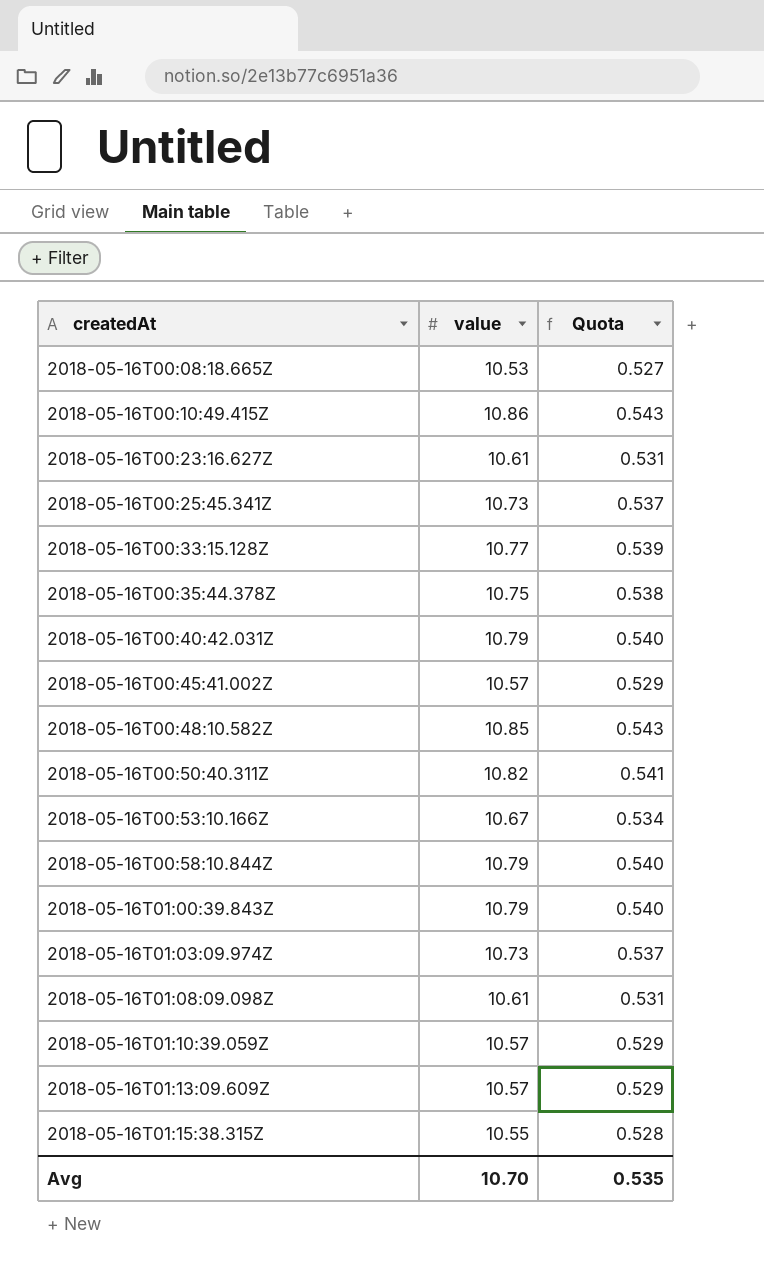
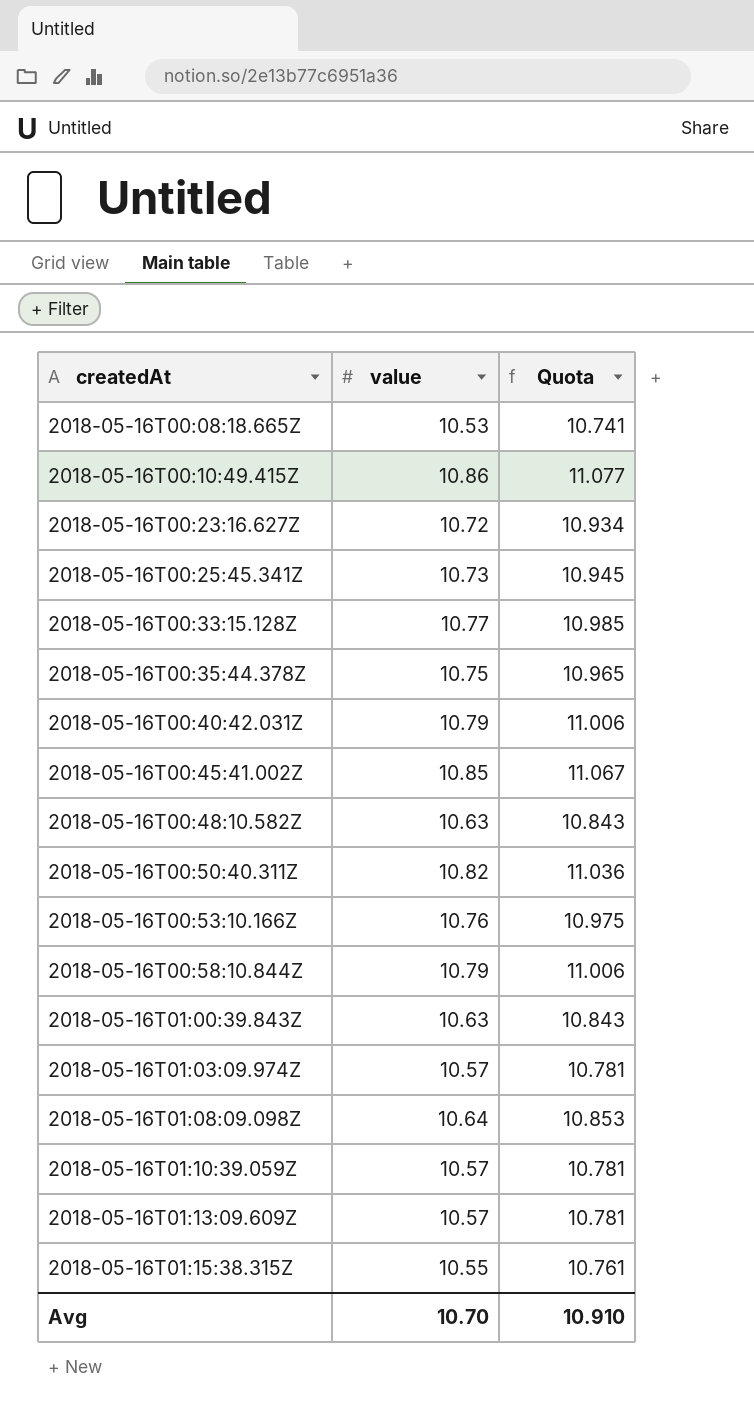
column Quota | formula: [value] * 0.05 -> [value] * 1.02
2018-05-16T00:23:16.627Z | value: 10.61 -> 10.72
2018-05-16T00:45:41.002Z | value: 10.57 -> 10.85
2018-05-16T00:48:10.582Z | value: 10.85 -> 10.63
2018-05-16T00:53:10.166Z | value: 10.67 -> 10.76
2018-05-16T01:00:39.843Z | value: 10.79 -> 10.63
2018-05-16T01:03:09.974Z | value: 10.73 -> 10.57
2018-05-16T01:08:09.098Z | value: 10.61 -> 10.64
Avg | Quota: 0.535 -> 10.910

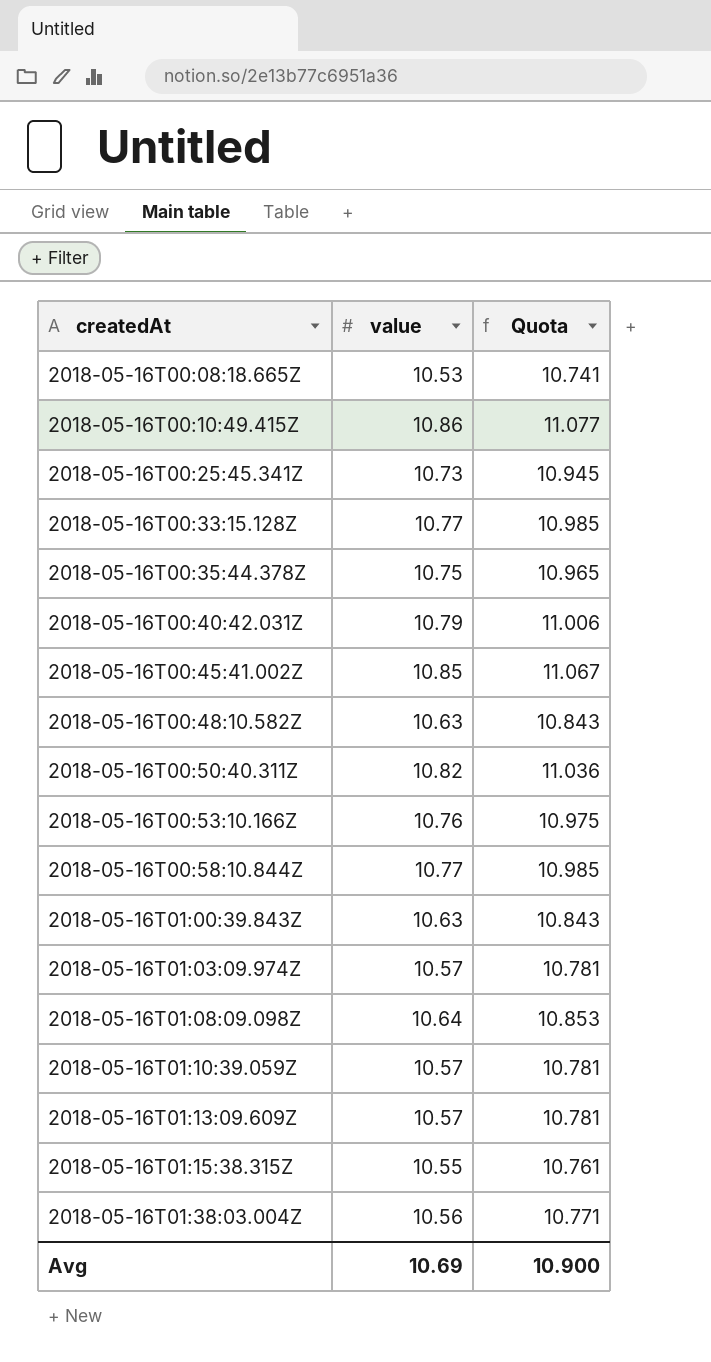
row 2018-05-16T00:23:16.627Z: 10.72 | 10.934 -> none
2018-05-16T00:58:10.844Z | value: 10.79 -> 10.77
2018-05-16T00:58:10.844Z | Quota: 11.006 -> 10.985
row 2018-05-16T01:38:03.004Z: none -> 10.56 | 10.771
Avg | value: 10.70 -> 10.69
Avg | Quota: 10.910 -> 10.900

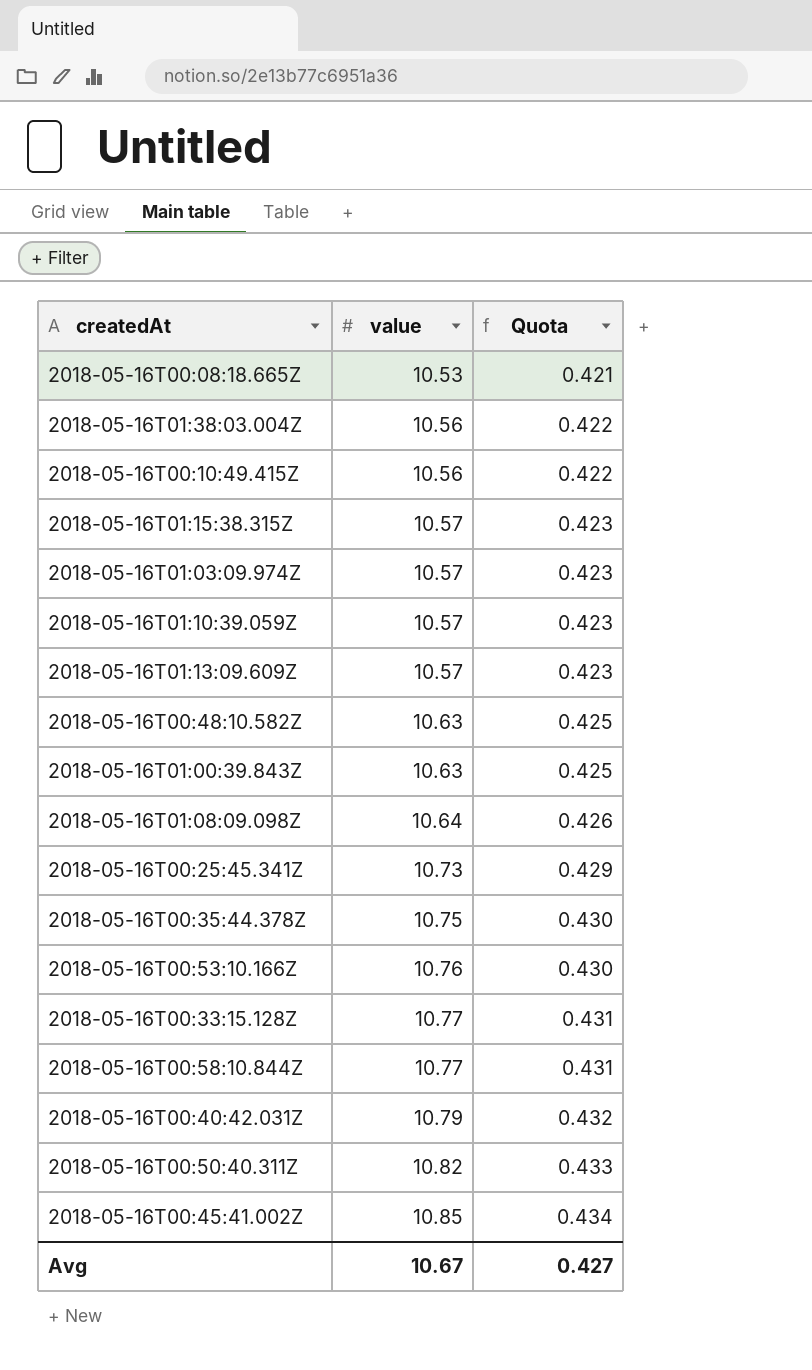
row order: createdAt ascending -> value ascending
column Quota | formula: [value] * 1.02 -> [value] * 0.04
2018-05-16T00:10:49.415Z | value: 10.86 -> 10.56
2018-05-16T01:15:38.315Z | value: 10.55 -> 10.57
Avg | value: 10.69 -> 10.67
Avg | Quota: 10.900 -> 0.427

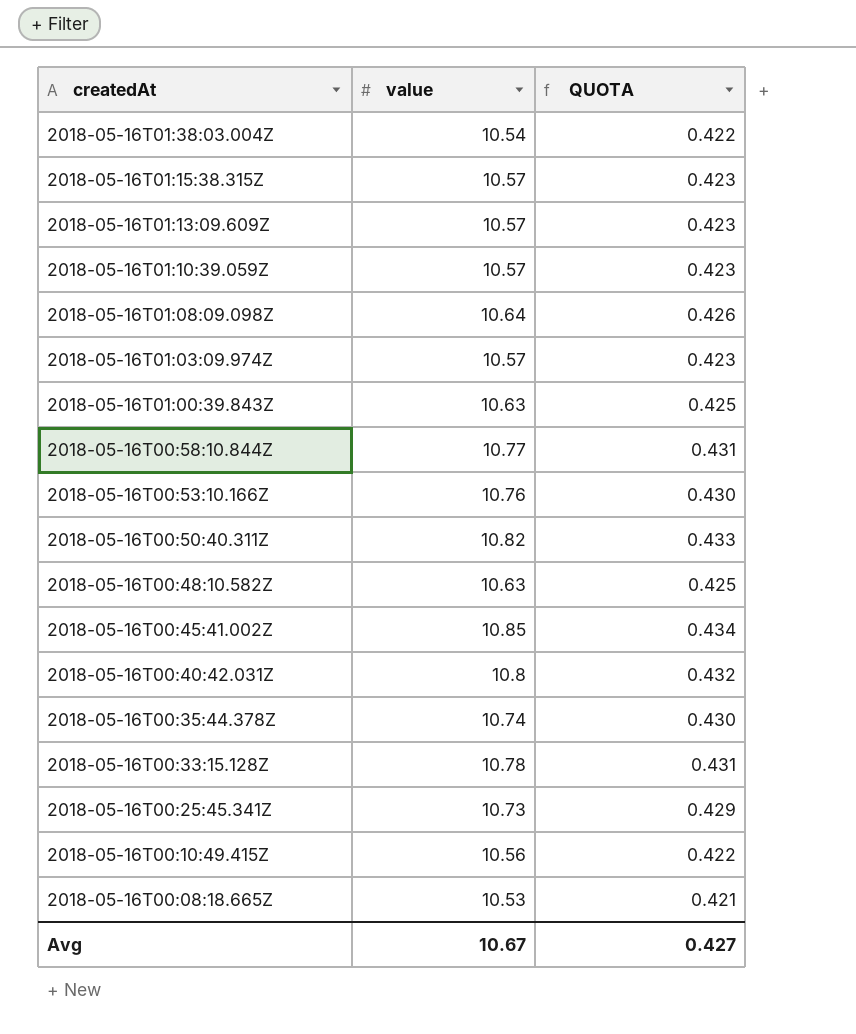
row order: value ascending -> createdAt descending
column name: Quota -> QUOTA
2018-05-16T01:38:03.004Z | value: 10.56 -> 10.54
2018-05-16T00:40:42.031Z | value: 10.79 -> 10.8
2018-05-16T00:35:44.378Z | value: 10.75 -> 10.74
2018-05-16T00:33:15.128Z | value: 10.77 -> 10.78

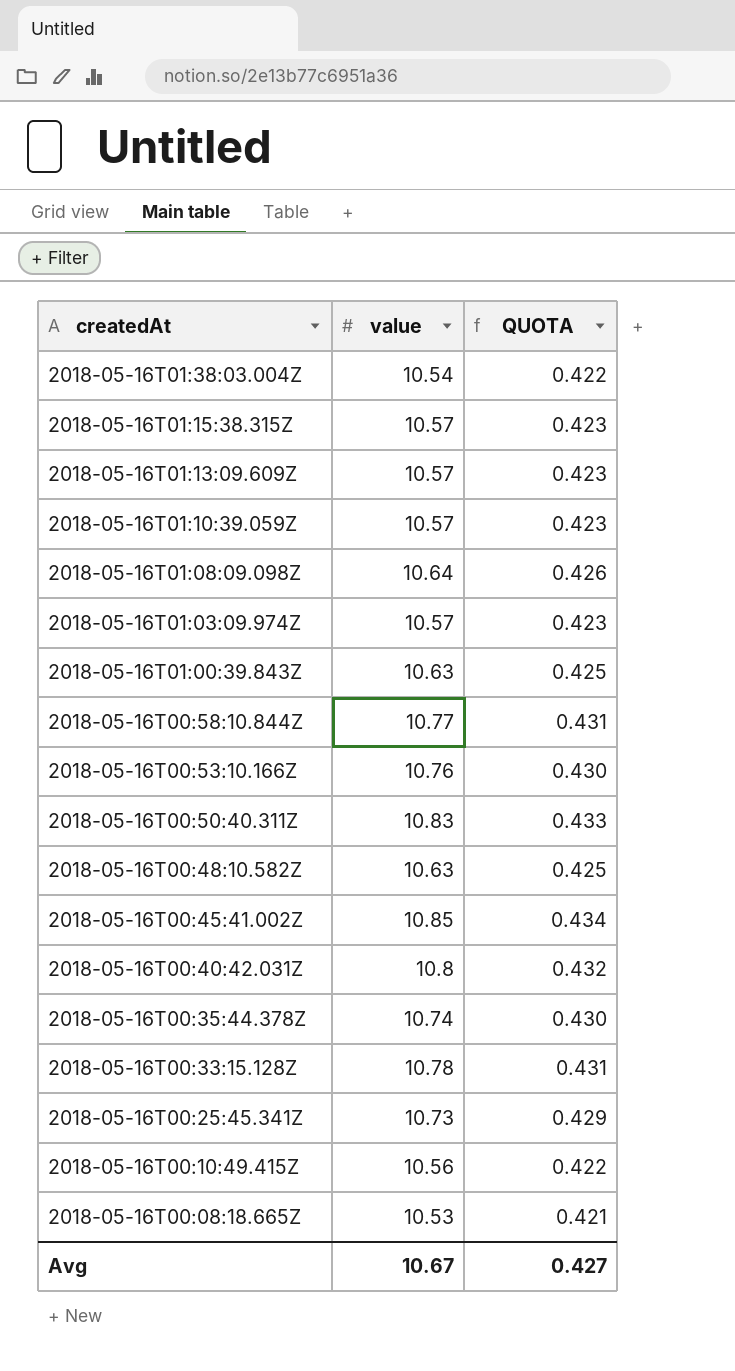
2018-05-16T00:50:40.311Z | value: 10.82 -> 10.83

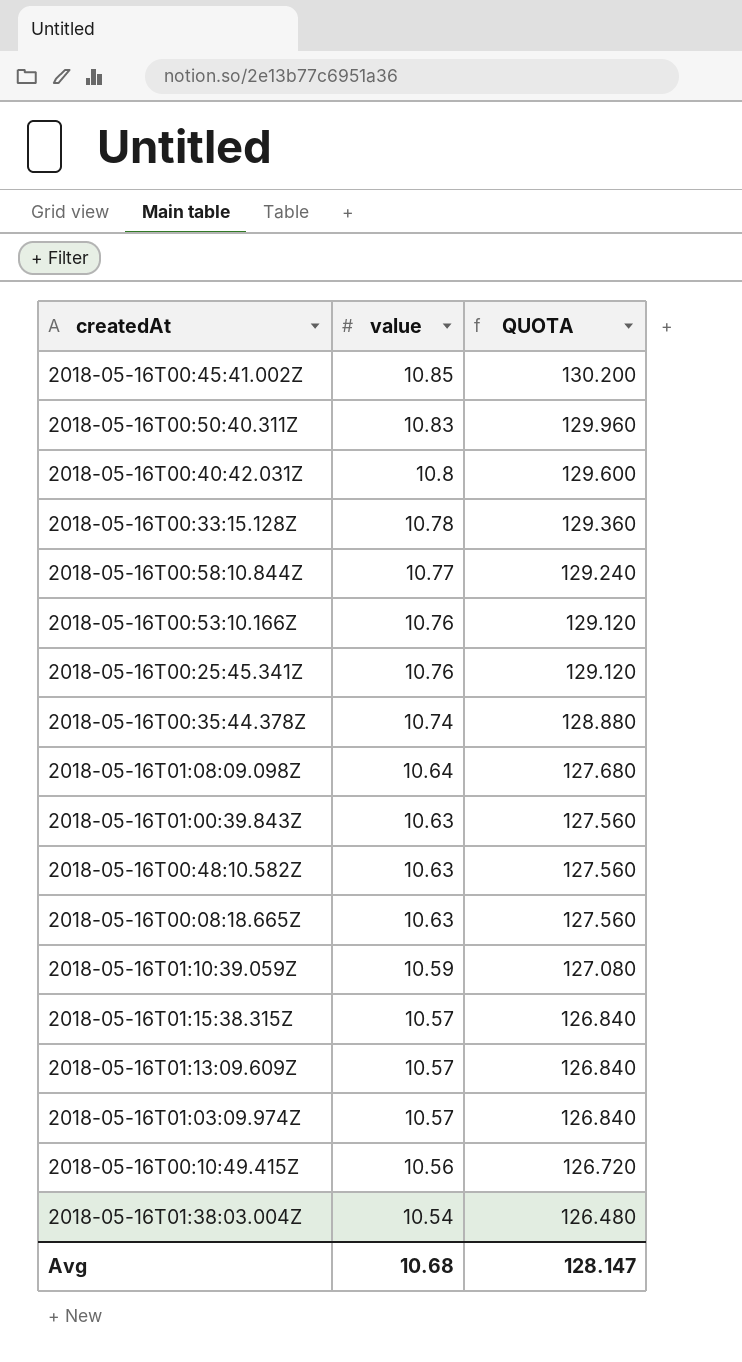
row order: createdAt descending -> value descending
column QUOTA | formula: [value] * 0.04 -> [value] * 12
2018-05-16T00:25:45.341Z | value: 10.73 -> 10.76
2018-05-16T00:08:18.665Z | value: 10.53 -> 10.63
2018-05-16T01:10:39.059Z | value: 10.57 -> 10.59
Avg | value: 10.67 -> 10.68
Avg | QUOTA: 0.427 -> 128.147

